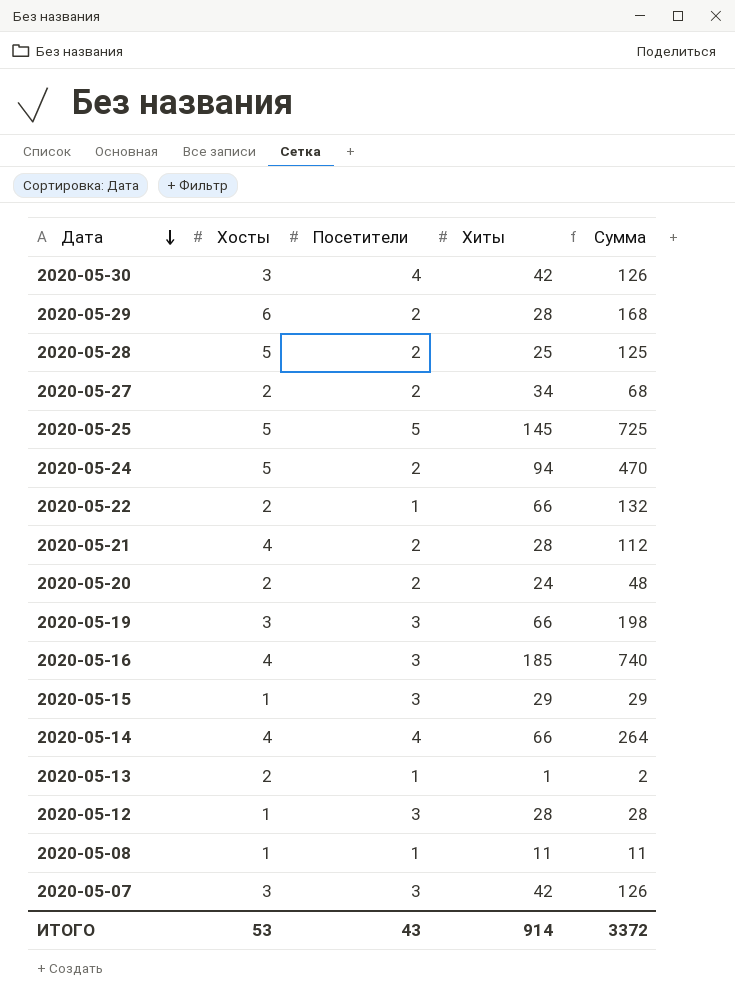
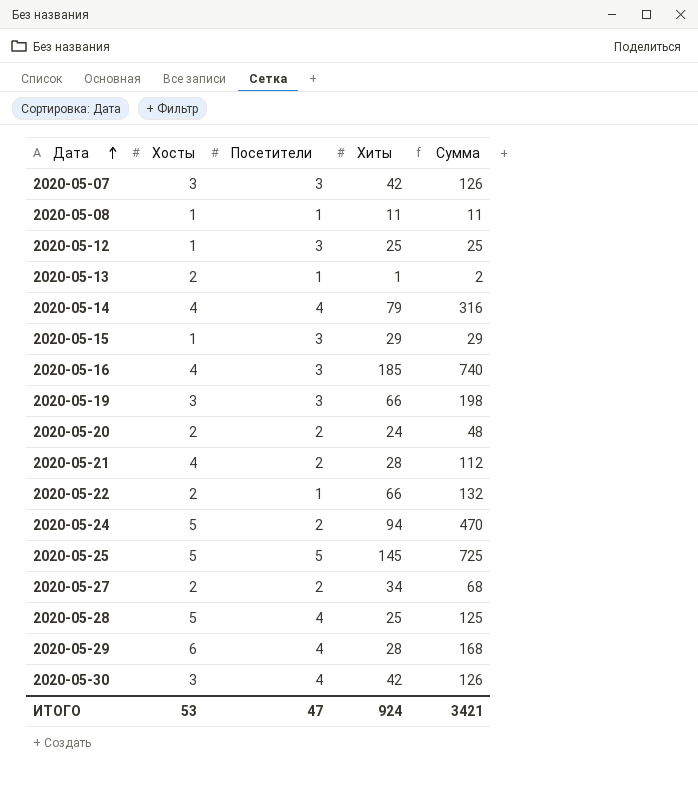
row order: Дата descending -> Дата ascending
2020-05-12 | Хиты: 28 -> 25
2020-05-12 | Сумма: 28 -> 25
2020-05-14 | Хиты: 66 -> 79
2020-05-14 | Сумма: 264 -> 316
2020-05-28 | Посетители: 2 -> 4
2020-05-29 | Посетители: 2 -> 4
ИТОГО | Посетители: 43 -> 47
ИТОГО | Хиты: 914 -> 924
ИТОГО | Сумма: 3372 -> 3421

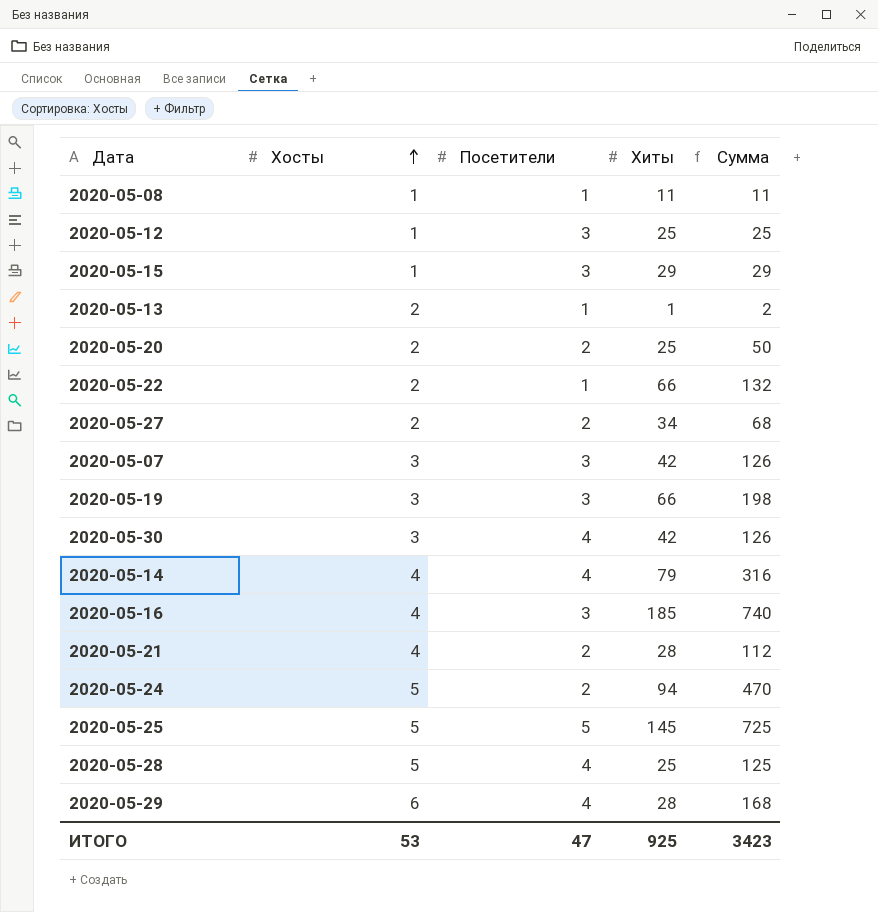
row order: Дата ascending -> Хосты ascending
2020-05-20 | Хиты: 24 -> 25
2020-05-20 | Сумма: 48 -> 50
ИТОГО | Хиты: 924 -> 925
ИТОГО | Сумма: 3421 -> 3423

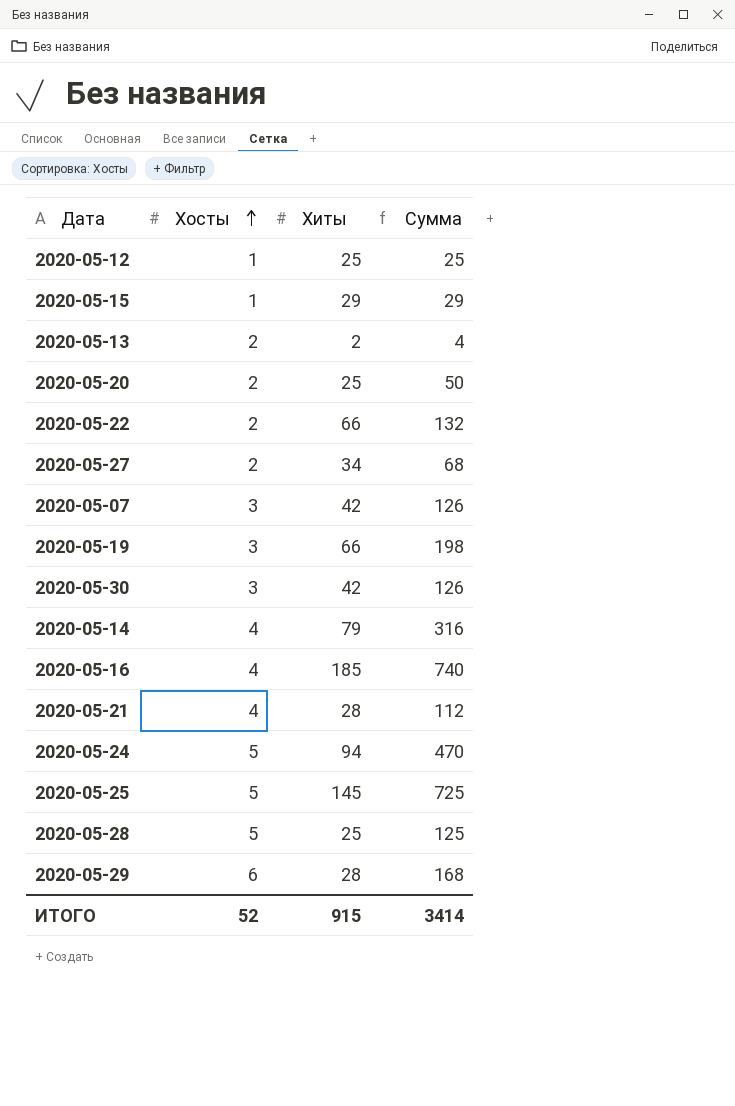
column Посетители | position: 3 -> none
row 2020-05-08: 1 | 1 | 11 | 11 -> none
2020-05-13 | Хиты: 1 -> 2
2020-05-13 | Сумма: 2 -> 4
ИТОГО | Хосты: 53 -> 52
ИТОГО | Хиты: 925 -> 915
ИТОГО | Сумма: 3423 -> 3414

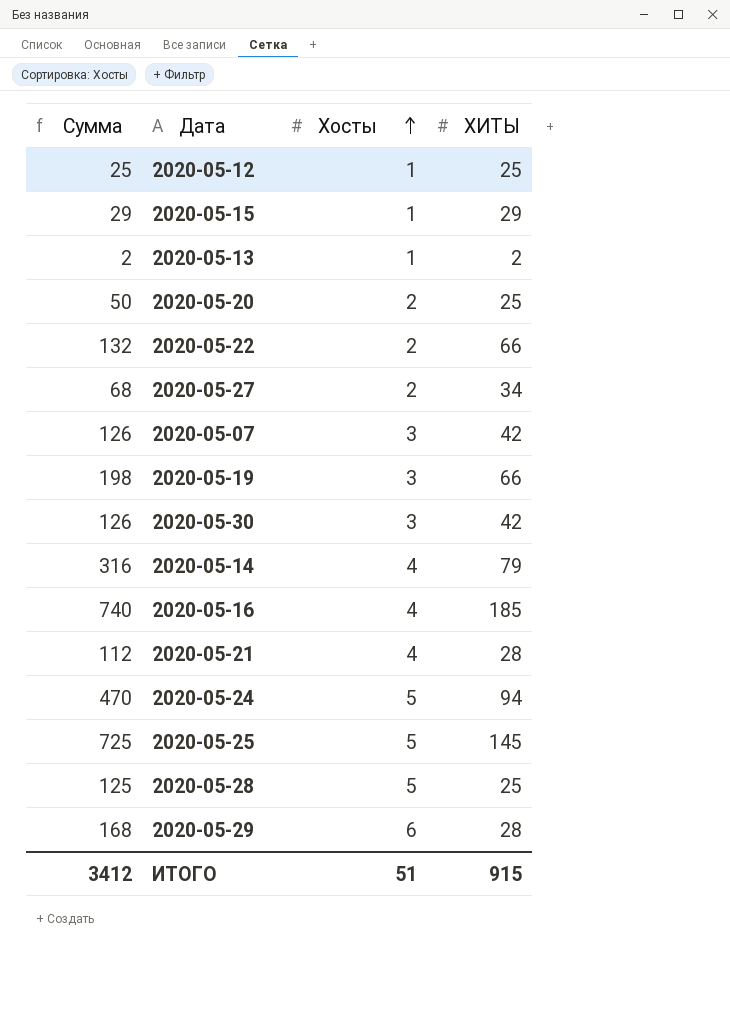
column Сумма | position: 4 -> 1
column name: Хиты -> ХИТЫ
2020-05-13 | Сумма: 4 -> 2
2020-05-13 | Хосты: 2 -> 1
ИТОГО | Сумма: 3414 -> 3412
ИТОГО | Хосты: 52 -> 51

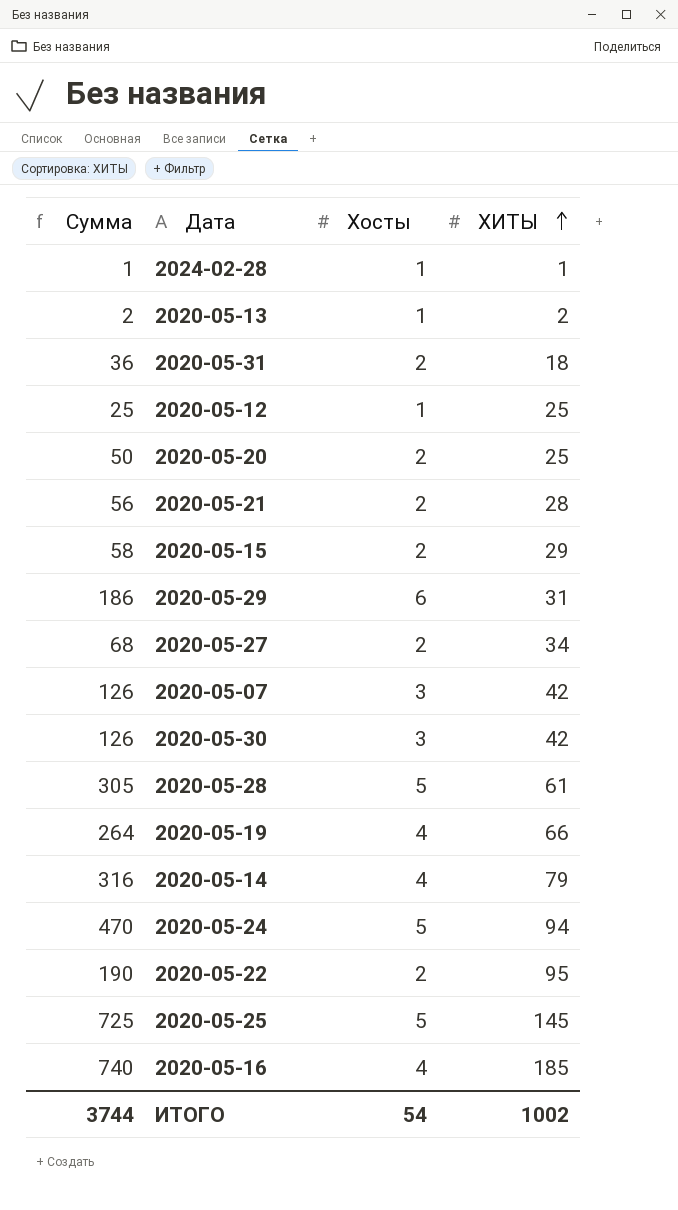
row order: Хосты ascending -> ХИТЫ ascending
row 2024-02-28: none -> 1 | 1 | 1
row 2020-05-31: none -> 36 | 2 | 18
2020-05-21 | Сумма: 112 -> 56
2020-05-21 | Хосты: 4 -> 2
2020-05-15 | Сумма: 29 -> 58
2020-05-15 | Хосты: 1 -> 2
2020-05-29 | Сумма: 168 -> 186
2020-05-29 | ХИТЫ: 28 -> 31
2020-05-28 | Сумма: 125 -> 305
2020-05-28 | ХИТЫ: 25 -> 61
2020-05-19 | Сумма: 198 -> 264
2020-05-19 | Хосты: 3 -> 4
2020-05-22 | Сумма: 132 -> 190
2020-05-22 | ХИТЫ: 66 -> 95
ИТОГО | Сумма: 3412 -> 3744
ИТОГО | Хосты: 51 -> 54
ИТОГО | ХИТЫ: 915 -> 1002

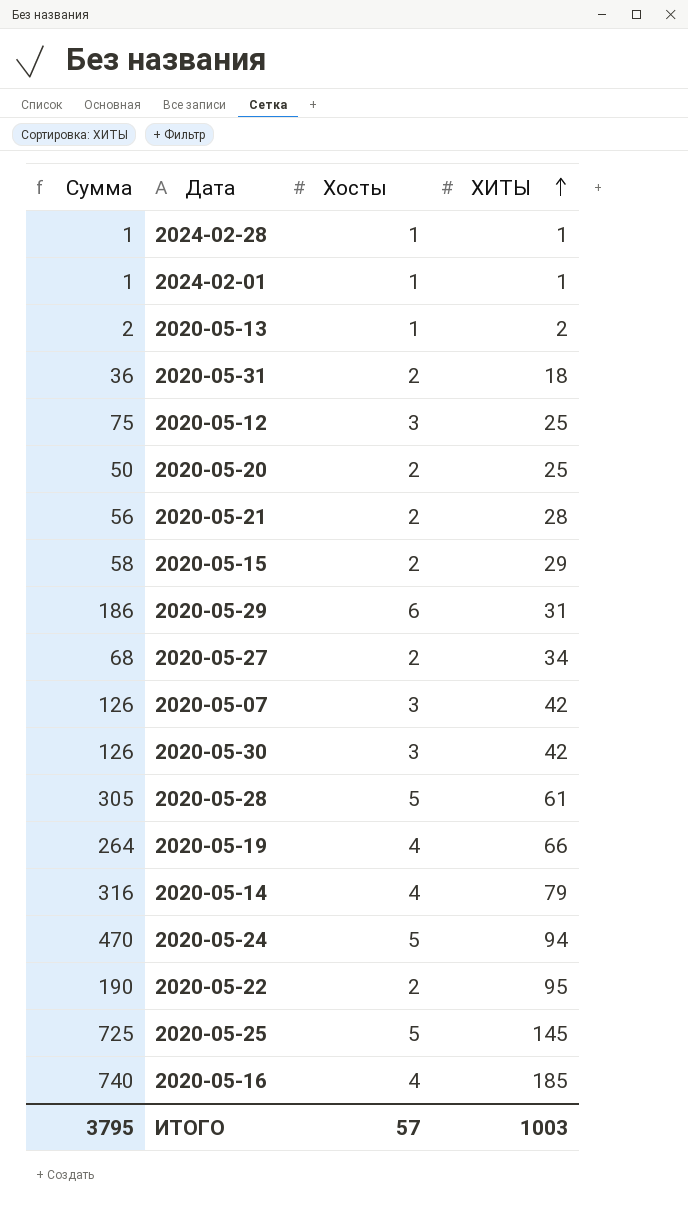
row 2024-02-01: none -> 1 | 1 | 1
2020-05-12 | Сумма: 25 -> 75
2020-05-12 | Хосты: 1 -> 3
ИТОГО | Сумма: 3744 -> 3795
ИТОГО | Хосты: 54 -> 57
ИТОГО | ХИТЫ: 1002 -> 1003

